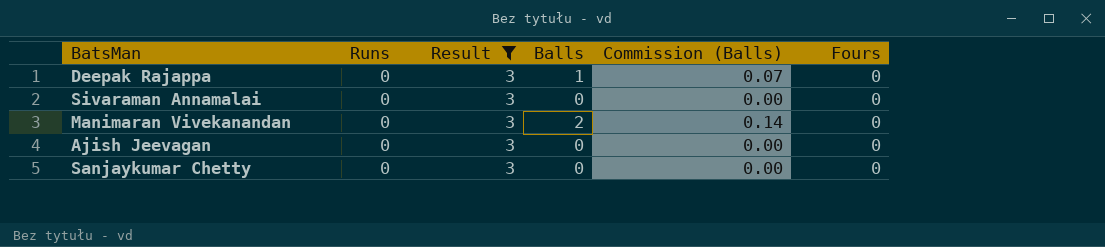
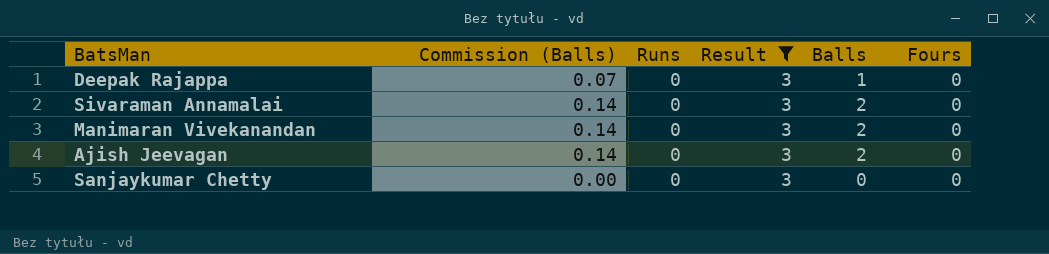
column Commission (Balls) | position: 5 -> 2
Sivaraman Annamalai | Commission (Balls): 0.00 -> 0.14
Sivaraman Annamalai | Balls: 0 -> 2
Ajish Jeevagan | Commission (Balls): 0.00 -> 0.14
Ajish Jeevagan | Balls: 0 -> 2

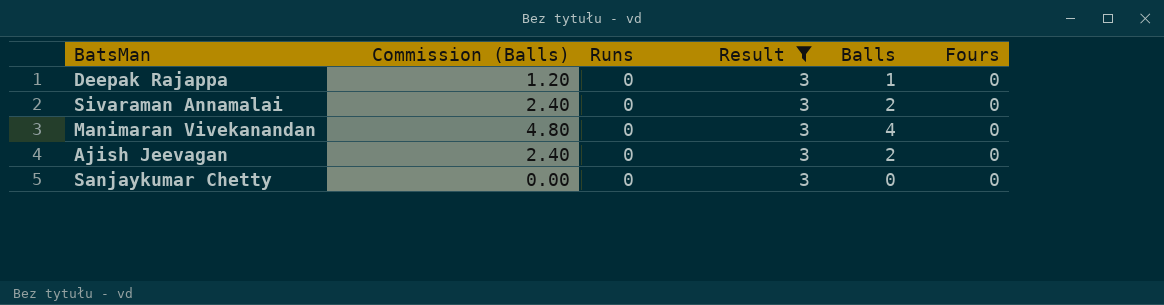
column Commission (Balls) | formula: [Balls] * 0.07 -> [Balls] * 1.2
Manimaran Vivekanandan | Balls: 2 -> 4

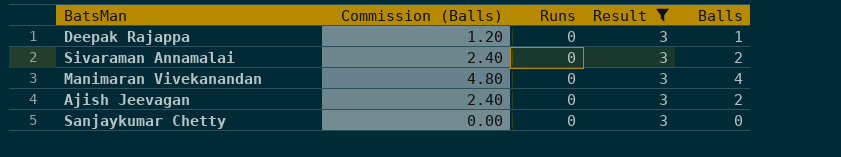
column Fours | position: 6 -> none

